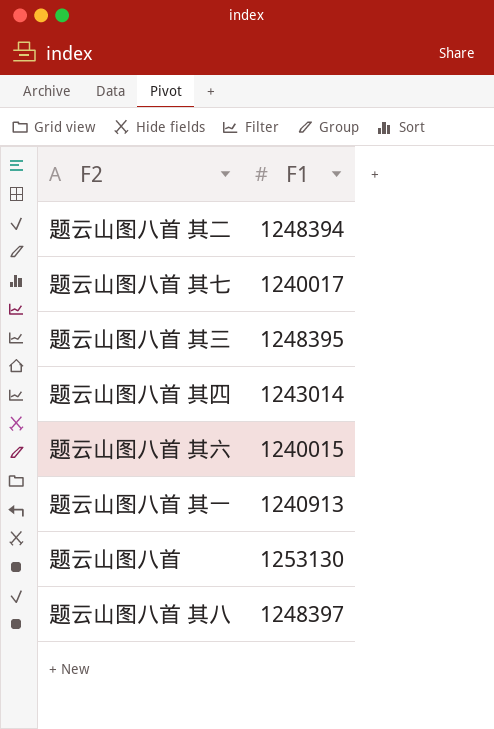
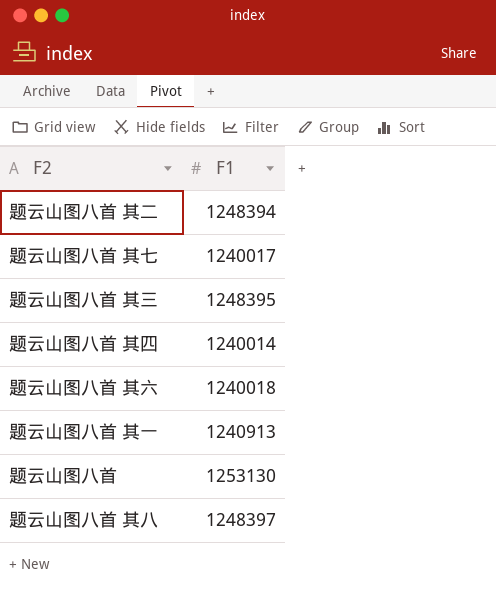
题云山图八首 其四 | F1: 1243014 -> 1240014
题云山图八首 其六 | F1: 1240015 -> 1240018

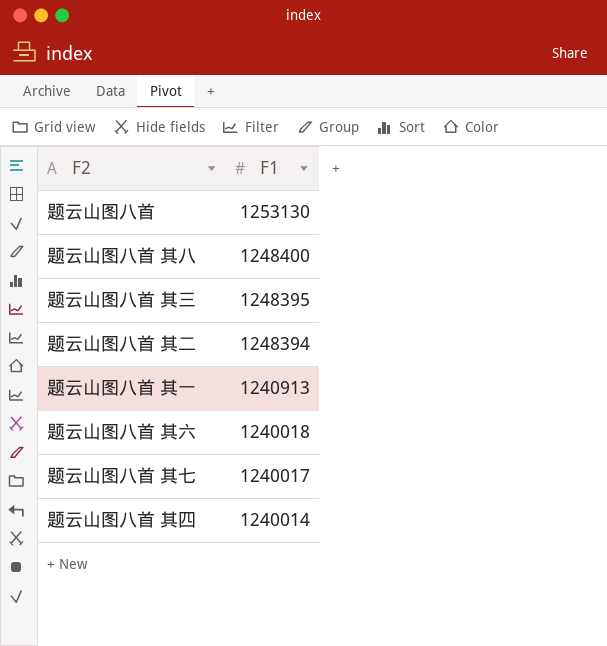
row order: none -> F1 descending
题云山图八首 其八 | F1: 1248397 -> 1248400

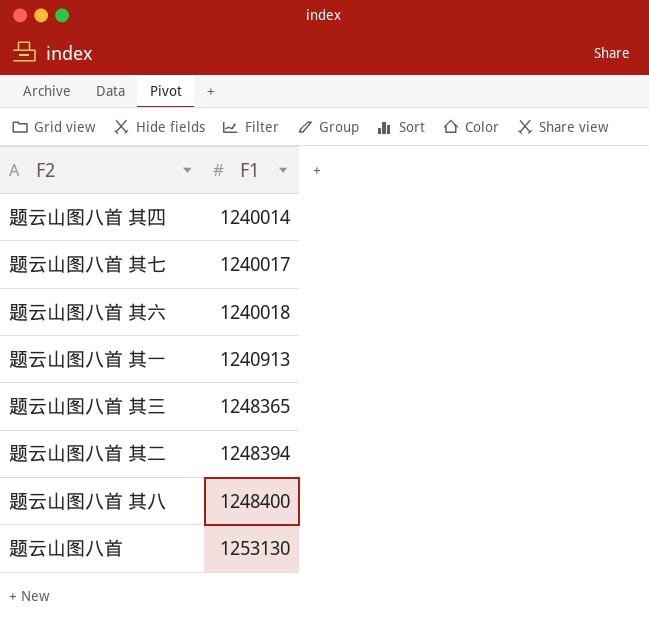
row order: F1 descending -> F1 ascending
题云山图八首 其三 | F1: 1248395 -> 1248365

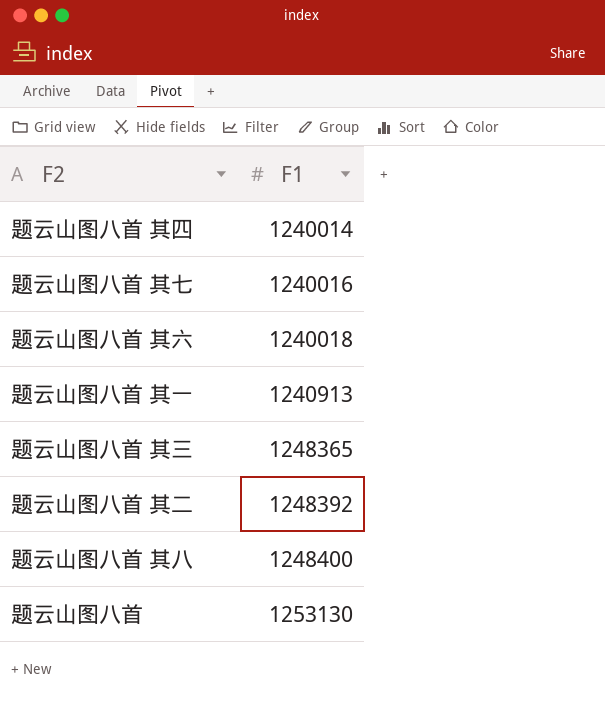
题云山图八首 其七 | F1: 1240017 -> 1240016
题云山图八首 其二 | F1: 1248394 -> 1248392

